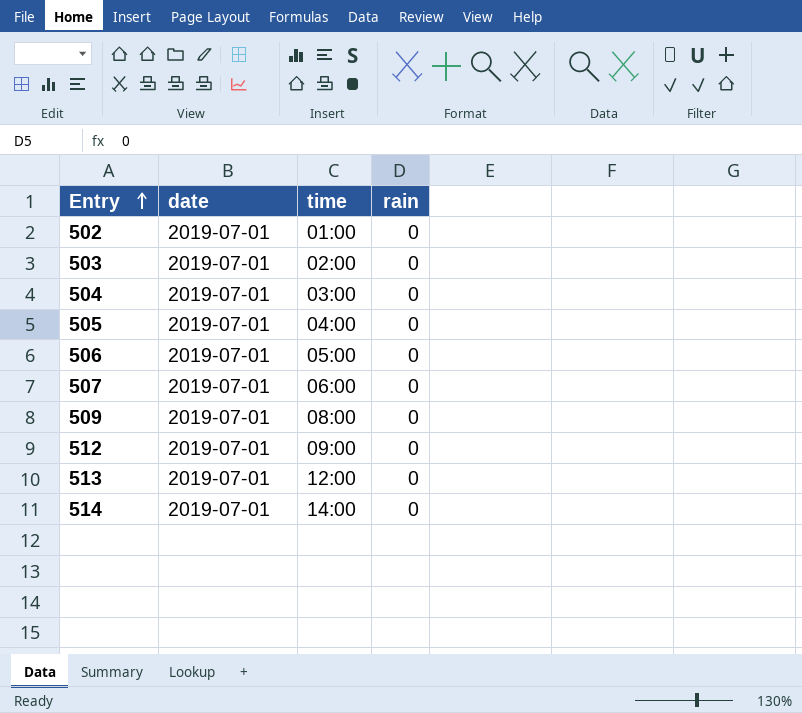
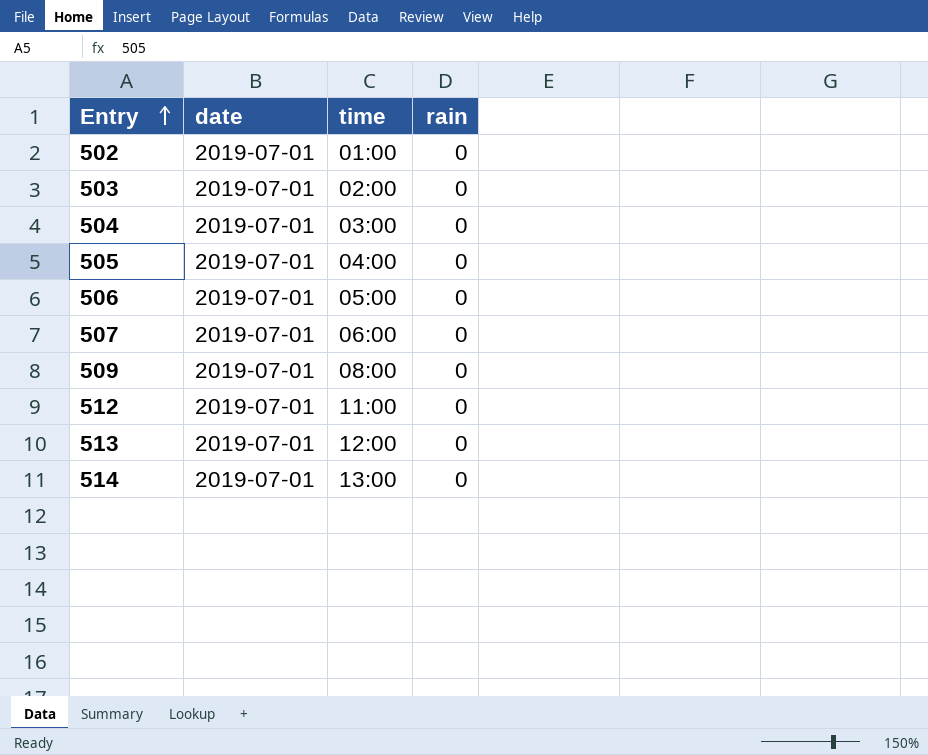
512 | time: 09:00 -> 11:00
514 | time: 14:00 -> 13:00

